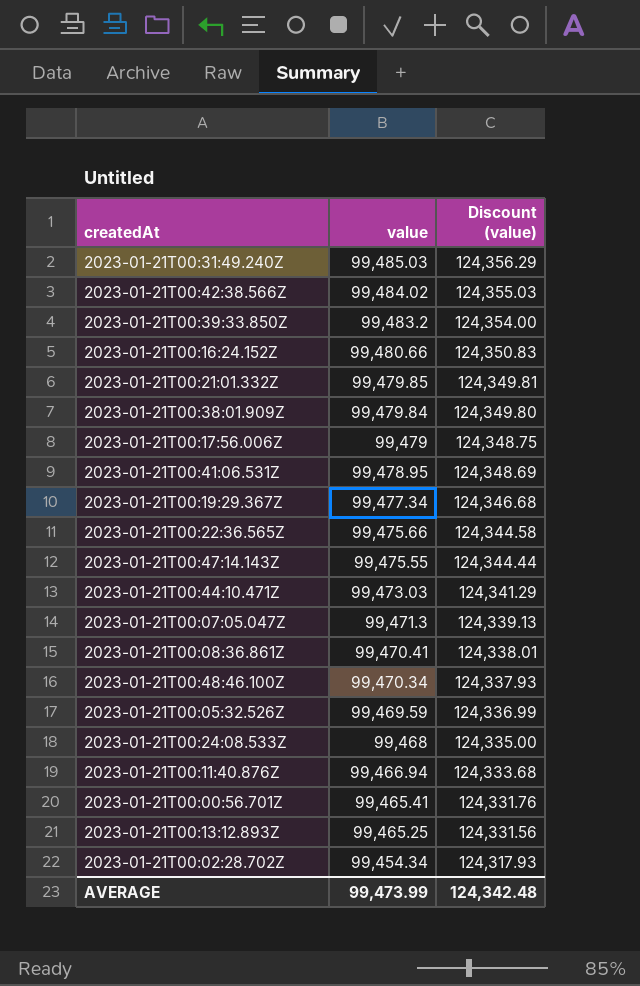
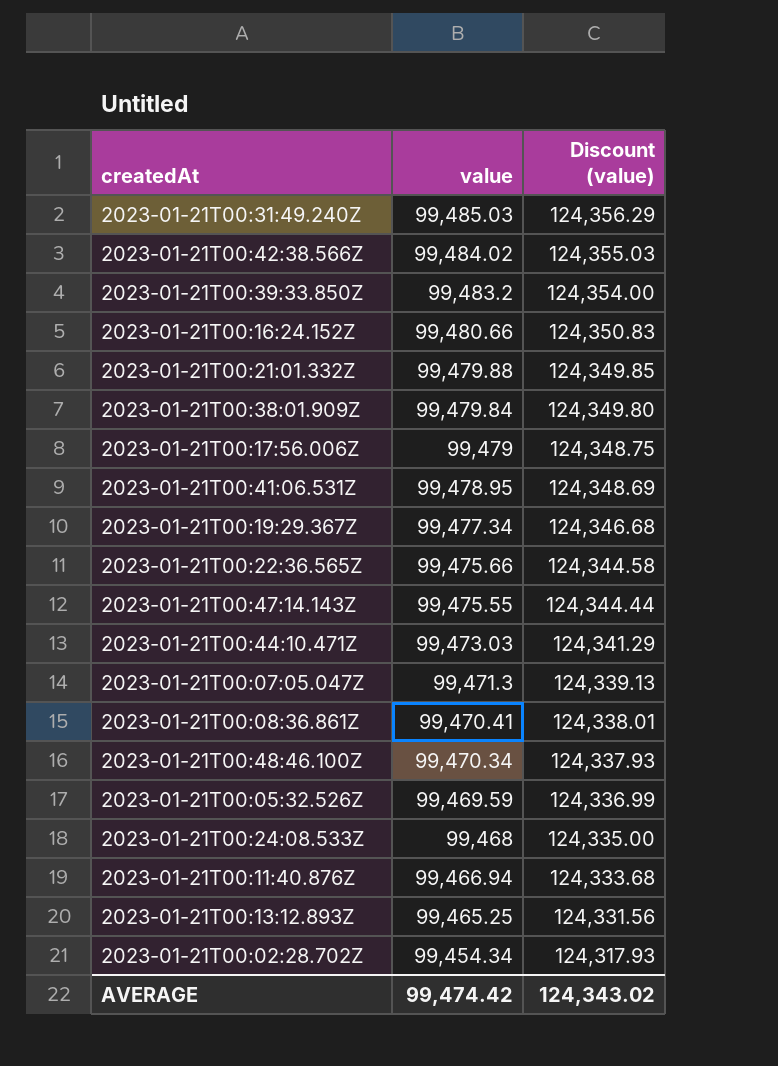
row 2023-01-21T00:00:56.701Z: 99,465.41 | 124,331.76 -> none
2023-01-21T00:21:01.332Z | value: 99,479.85 -> 99,479.88
2023-01-21T00:21:01.332Z | Discount (value): 124,349.81 -> 124,349.85
AVERAGE | value: 99,473.99 -> 99,474.42
AVERAGE | Discount (value): 124,342.48 -> 124,343.02

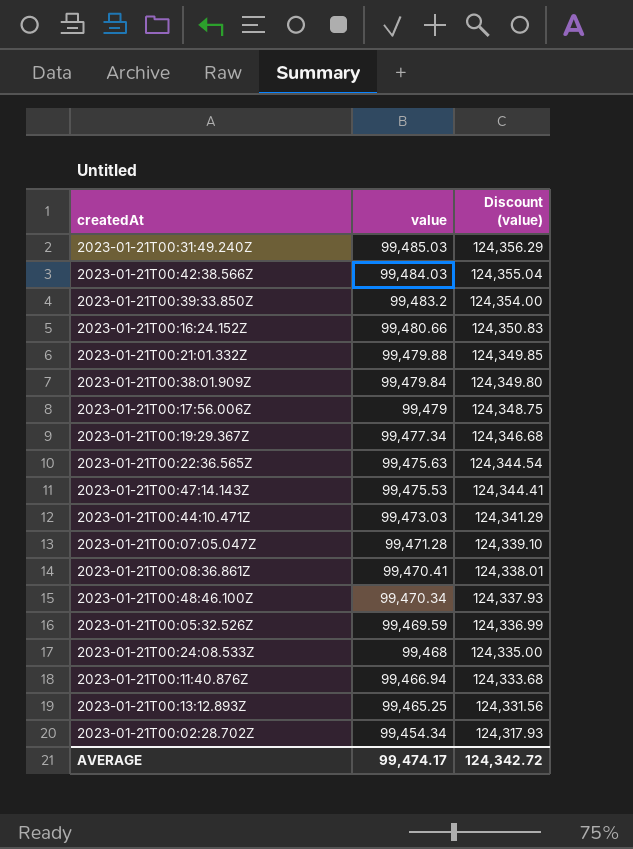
row 2023-01-21T00:41:06.531Z: 99,478.95 | 124,348.69 -> none
2023-01-21T00:42:38.566Z | value: 99,484.02 -> 99,484.03
2023-01-21T00:42:38.566Z | Discount (value): 124,355.03 -> 124,355.04
2023-01-21T00:22:36.565Z | value: 99,475.66 -> 99,475.63
2023-01-21T00:22:36.565Z | Discount (value): 124,344.58 -> 124,344.54
2023-01-21T00:47:14.143Z | value: 99,475.55 -> 99,475.53
2023-01-21T00:47:14.143Z | Discount (value): 124,344.44 -> 124,344.41
2023-01-21T00:07:05.047Z | value: 99,471.3 -> 99,471.28
2023-01-21T00:07:05.047Z | Discount (value): 124,339.13 -> 124,339.10
AVERAGE | value: 99,474.42 -> 99,474.17
AVERAGE | Discount (value): 124,343.02 -> 124,342.72

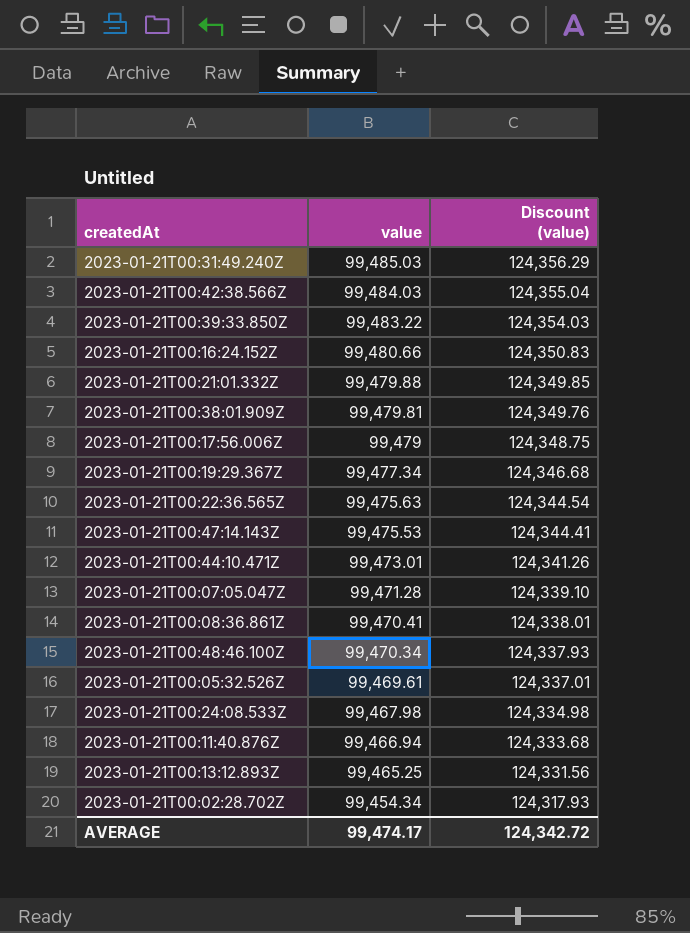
2023-01-21T00:39:33.850Z | value: 99,483.2 -> 99,483.22
2023-01-21T00:39:33.850Z | Discount (value): 124,354.00 -> 124,354.03
2023-01-21T00:38:01.909Z | value: 99,479.84 -> 99,479.81
2023-01-21T00:38:01.909Z | Discount (value): 124,349.80 -> 124,349.76
2023-01-21T00:44:10.471Z | value: 99,473.03 -> 99,473.01
2023-01-21T00:44:10.471Z | Discount (value): 124,341.29 -> 124,341.26
2023-01-21T00:05:32.526Z | value: 99,469.59 -> 99,469.61
2023-01-21T00:05:32.526Z | Discount (value): 124,336.99 -> 124,337.01
2023-01-21T00:24:08.533Z | value: 99,468 -> 99,467.98
2023-01-21T00:24:08.533Z | Discount (value): 124,335.00 -> 124,334.98

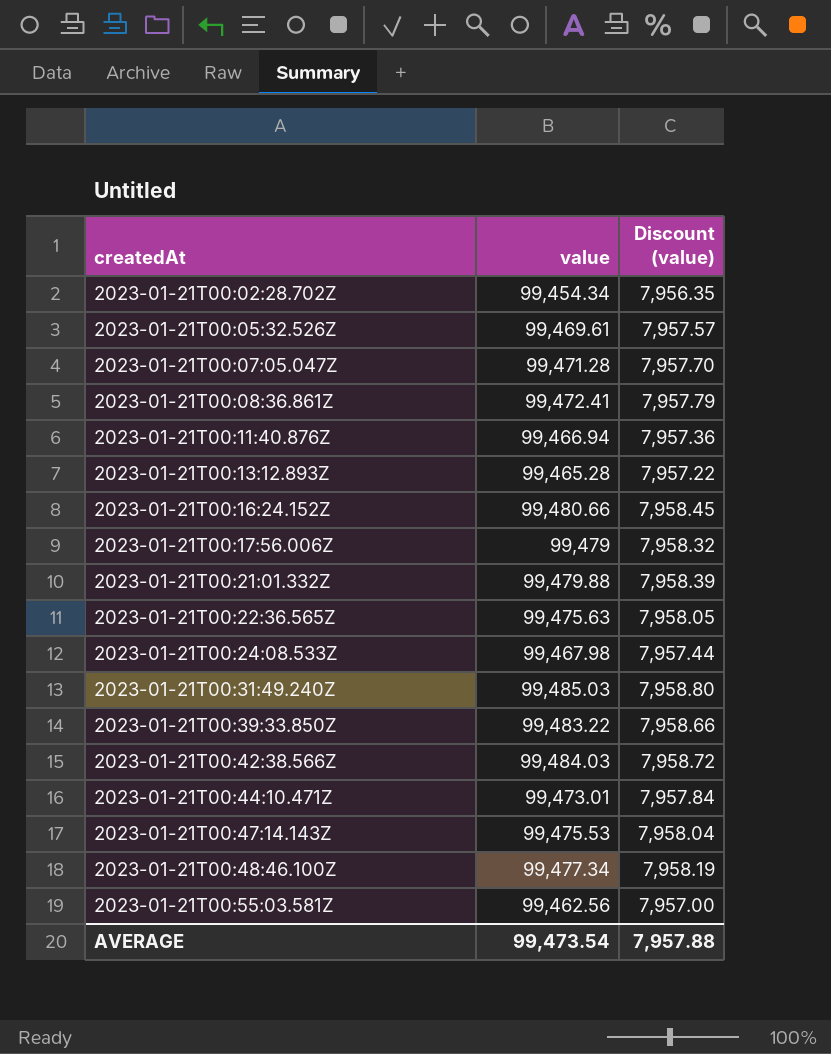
row order: value descending -> createdAt ascending
column Discount (value) | formula: [value] * 1.25 -> [value] * 0.08
row 2023-01-21T00:38:01.909Z: 99,479.81 | 124,349.76 -> none
row 2023-01-21T00:19:29.367Z: 99,477.34 | 124,346.68 -> none
2023-01-21T00:08:36.861Z | value: 99,470.41 -> 99,472.41
2023-01-21T00:13:12.893Z | value: 99,465.25 -> 99,465.28
2023-01-21T00:48:46.100Z | value: 99,470.34 -> 99,477.34
row 2023-01-21T00:55:03.581Z: none -> 99,462.56 | 7,957.00
AVERAGE | value: 99,474.17 -> 99,473.54
AVERAGE | Discount (value): 124,342.72 -> 7,957.88

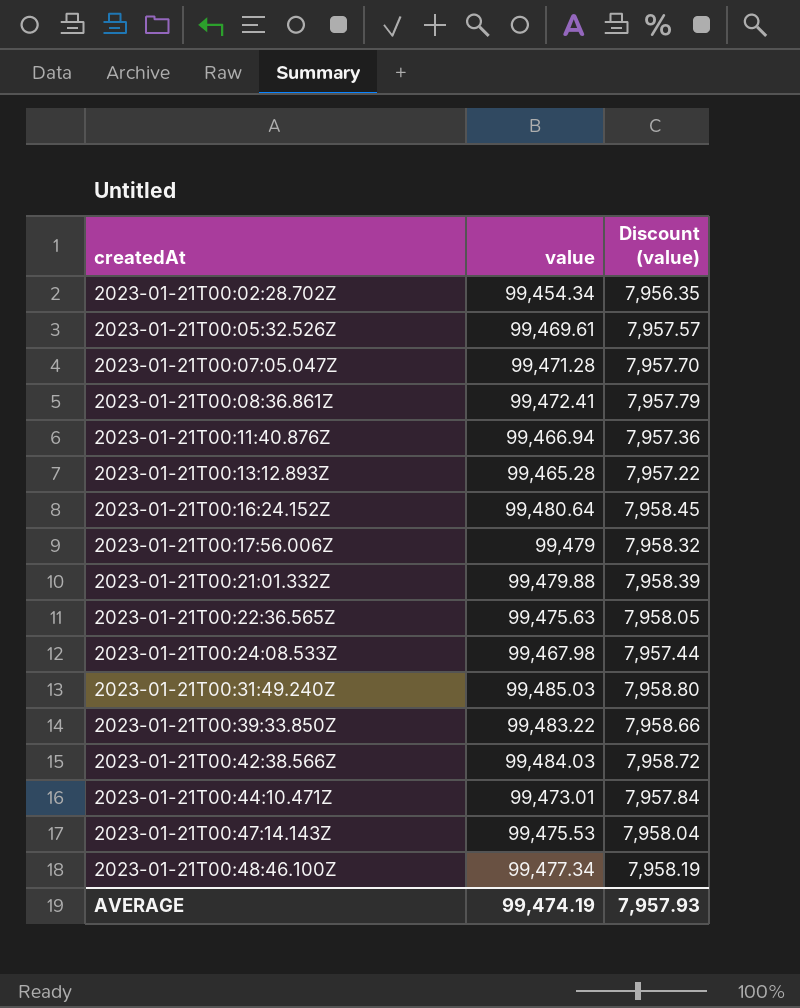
row 2023-01-21T00:55:03.581Z: 99,462.56 | 7,957.00 -> none
2023-01-21T00:16:24.152Z | value: 99,480.66 -> 99,480.64
AVERAGE | value: 99,473.54 -> 99,474.19
AVERAGE | Discount (value): 7,957.88 -> 7,957.93

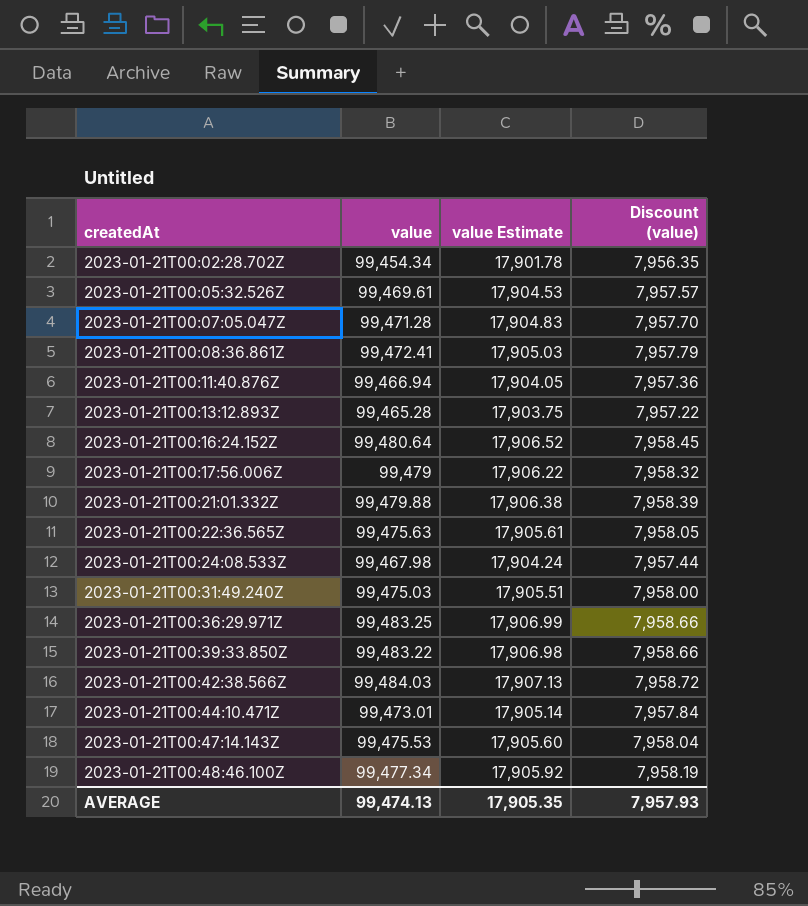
column value Estimate | formula: none -> [value] * 0.18
2023-01-21T00:31:49.240Z | value: 99,485.03 -> 99,475.03
2023-01-21T00:31:49.240Z | Discount (value): 7,958.80 -> 7,958.00
row 2023-01-21T00:36:29.971Z: none -> 99,483.25 | 17,906.99 | 7,958.66
AVERAGE | value: 99,474.19 -> 99,474.13

